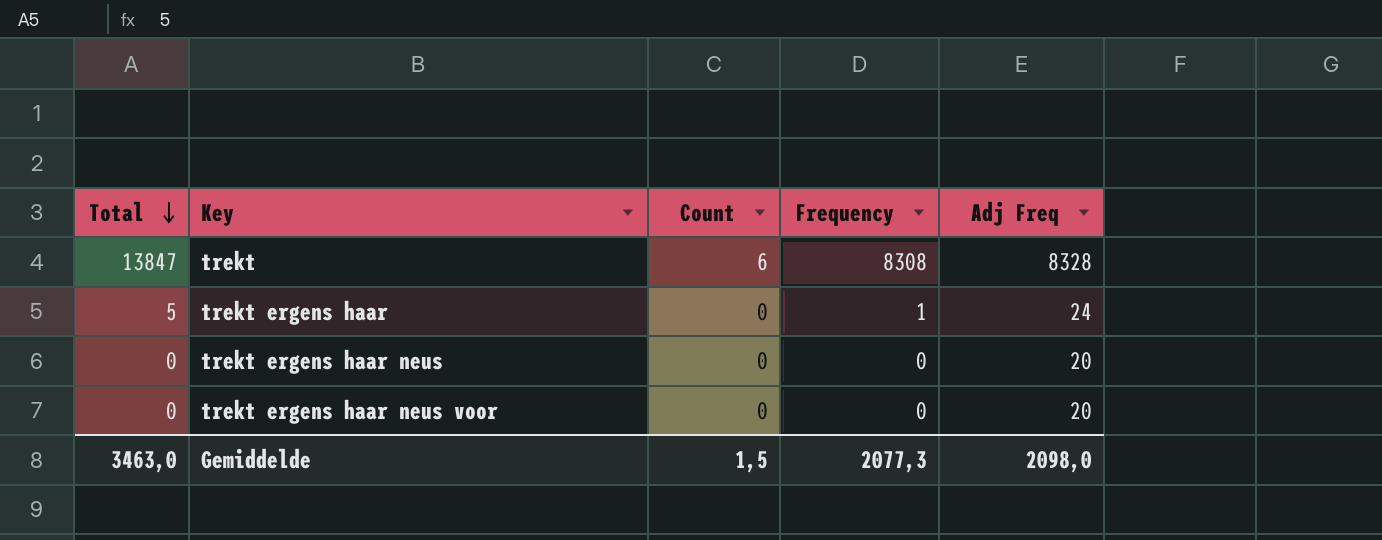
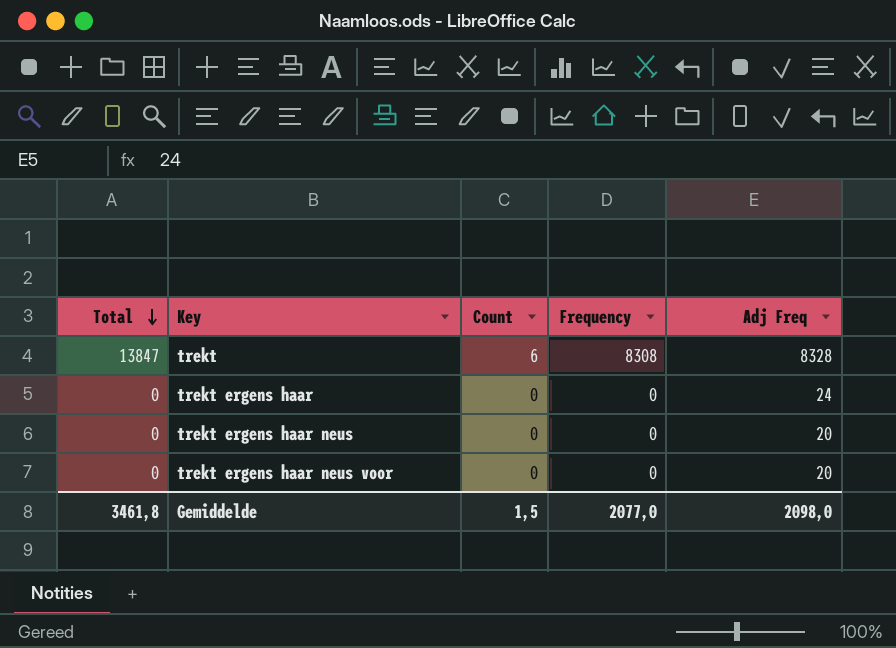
trekt ergens haar | Total: 5 -> 0
trekt ergens haar | Frequency: 1 -> 0
Gemiddelde | Total: 3463,0 -> 3461,8
Gemiddelde | Frequency: 2077,3 -> 2077,0

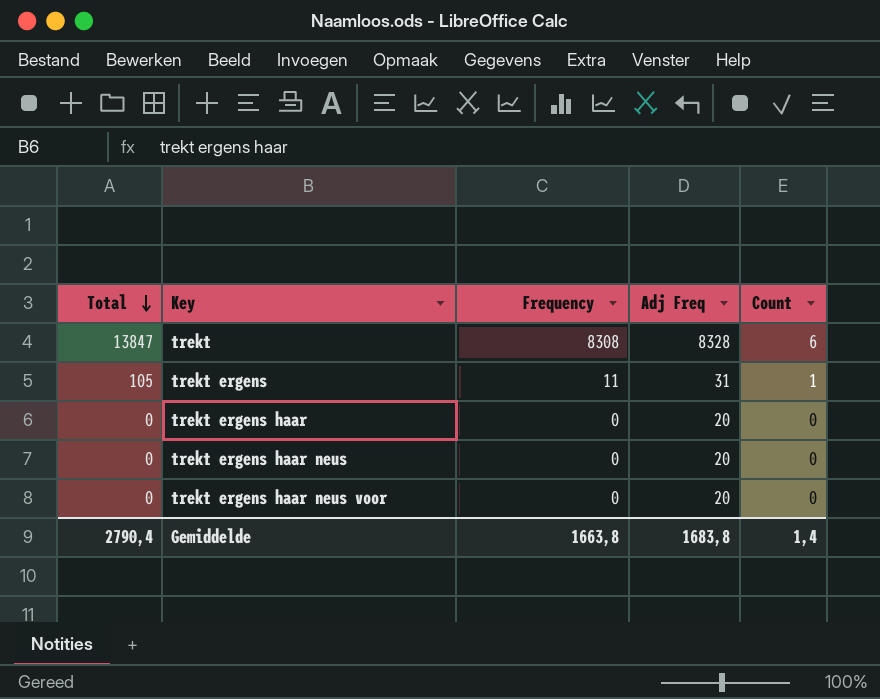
column Count | position: 3 -> 5
row trekt ergens: none -> 105 | 11 | 31 | 1
trekt ergens haar | Adj Freq: 24 -> 20
Gemiddelde | Total: 3461,8 -> 2790,4
Gemiddelde | Frequency: 2077,0 -> 1663,8
Gemiddelde | Adj Freq: 2098,0 -> 1683,8
Gemiddelde | Count: 1,5 -> 1,4

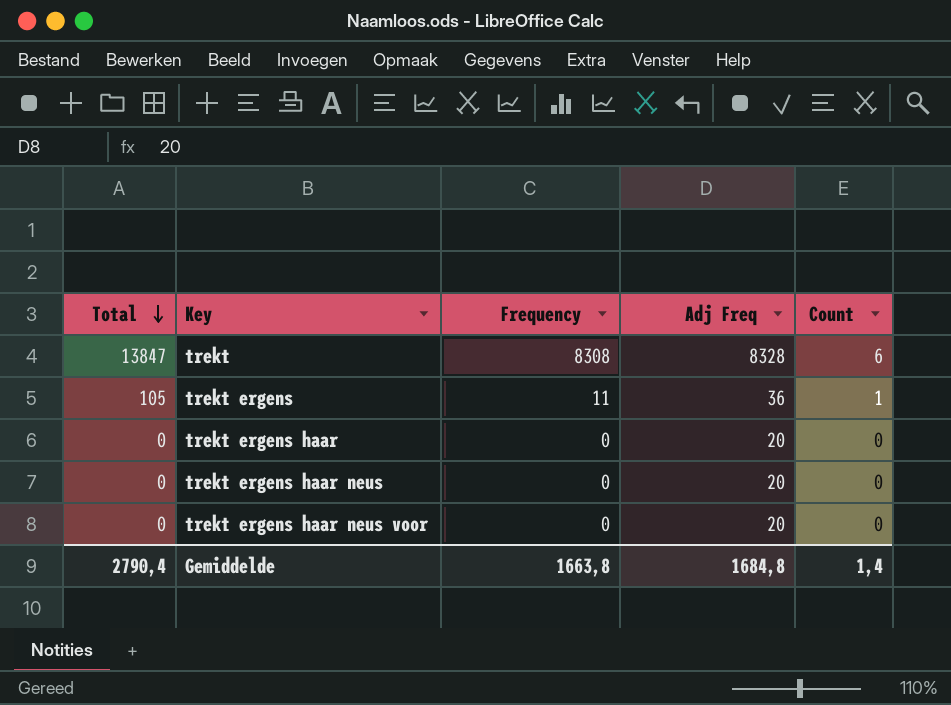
trekt ergens | Adj Freq: 31 -> 36
Gemiddelde | Adj Freq: 1683,8 -> 1684,8

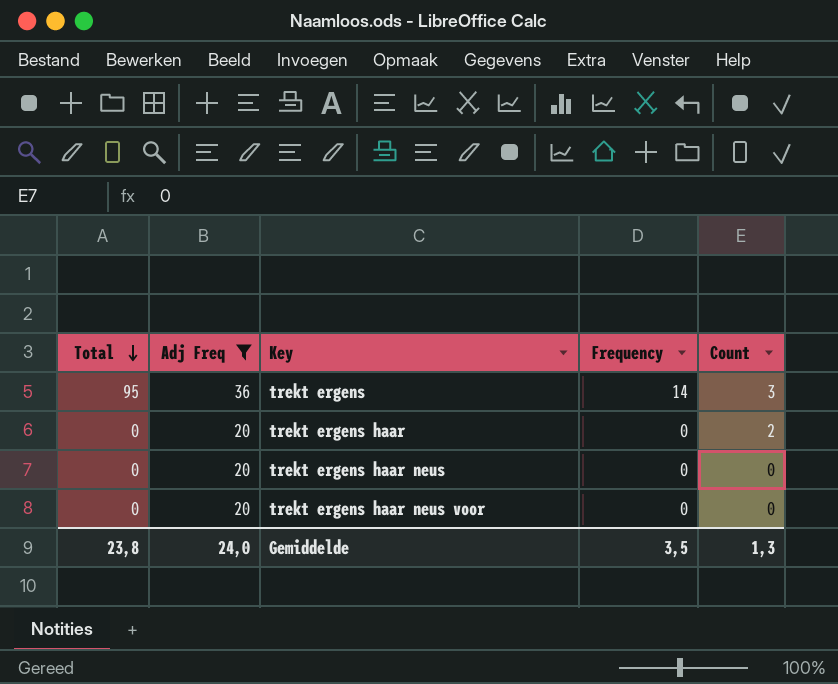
filter: none -> Adj Freq != 8328
column Adj Freq | position: 4 -> 2
trekt ergens | Total: 105 -> 95
trekt ergens | Frequency: 11 -> 14
trekt ergens | Count: 1 -> 3
trekt ergens haar | Count: 0 -> 2
Gemiddelde | Total: 2790,4 -> 23,8
Gemiddelde | Adj Freq: 1684,8 -> 24,0
Gemiddelde | Frequency: 1663,8 -> 3,5
Gemiddelde | Count: 1,4 -> 1,3

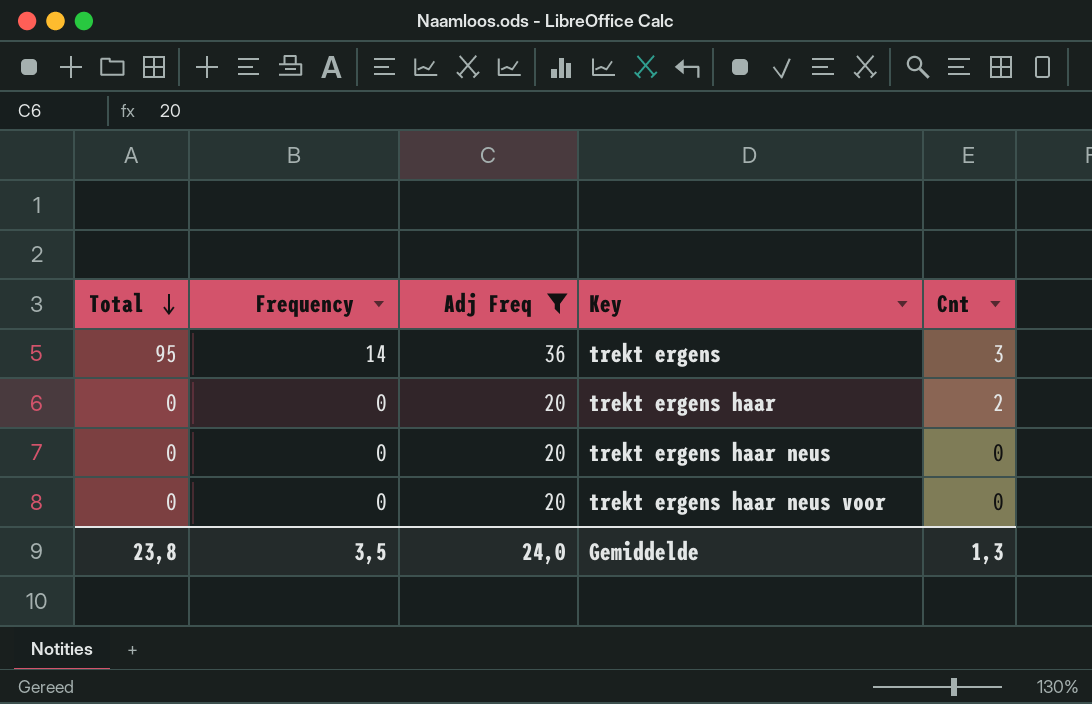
column Frequency | position: 4 -> 2
column name: Count -> Cnt

